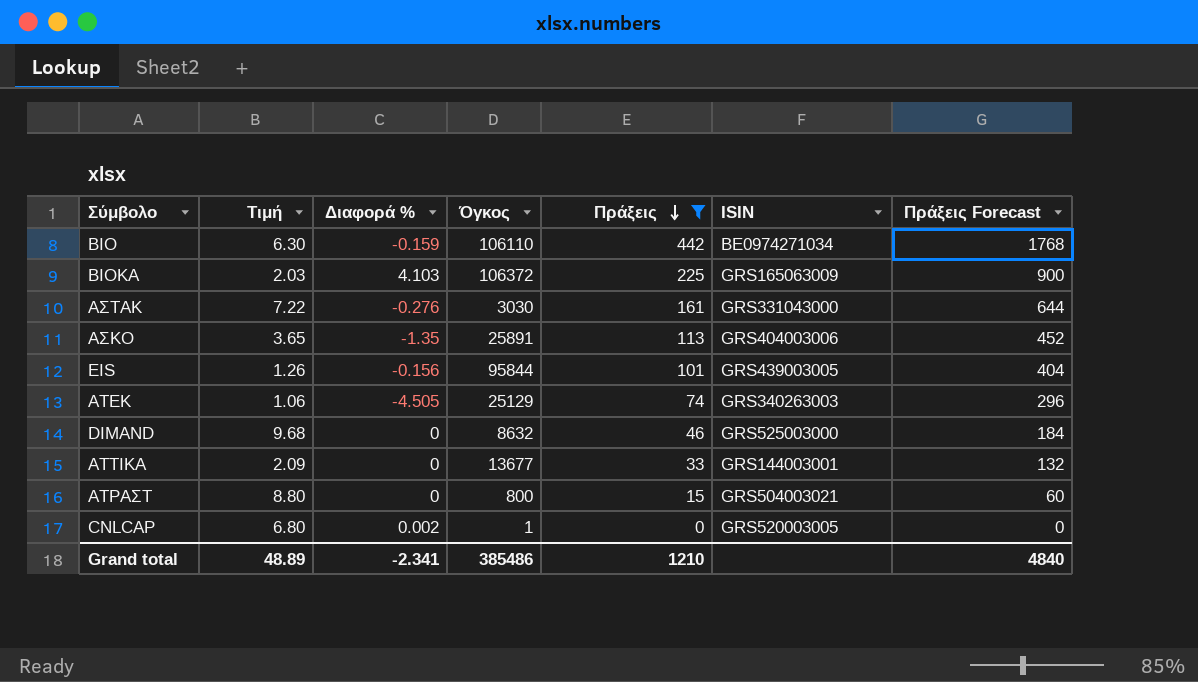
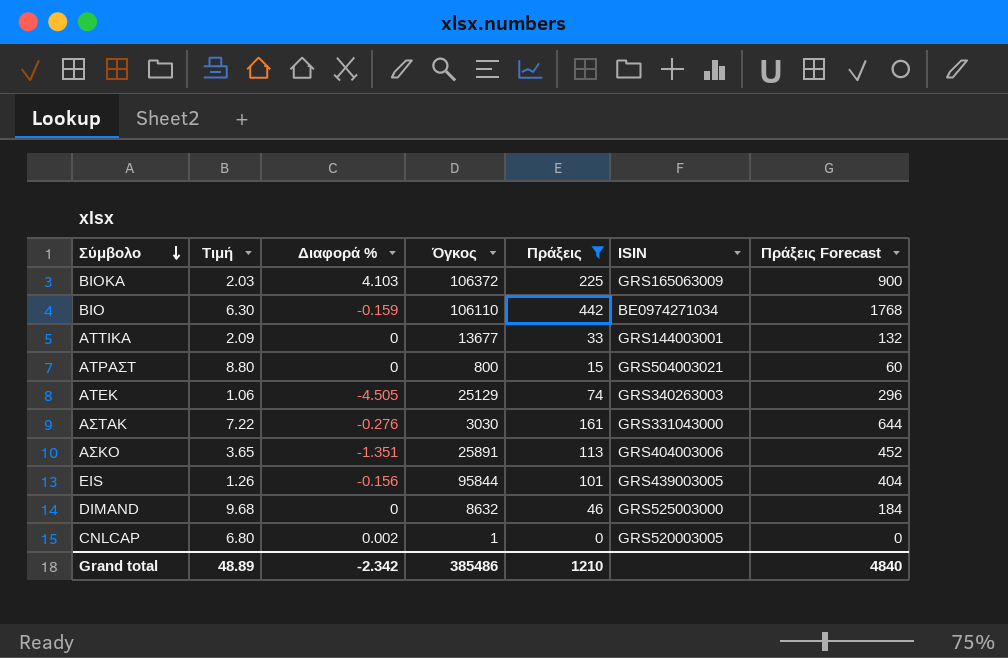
row order: Πράξεις descending -> Σύμβολο descending
ΑΣΚΟ | Διαφορά %: -1.35 -> -1.351
Grand total | Διαφορά %: -2.341 -> -2.342

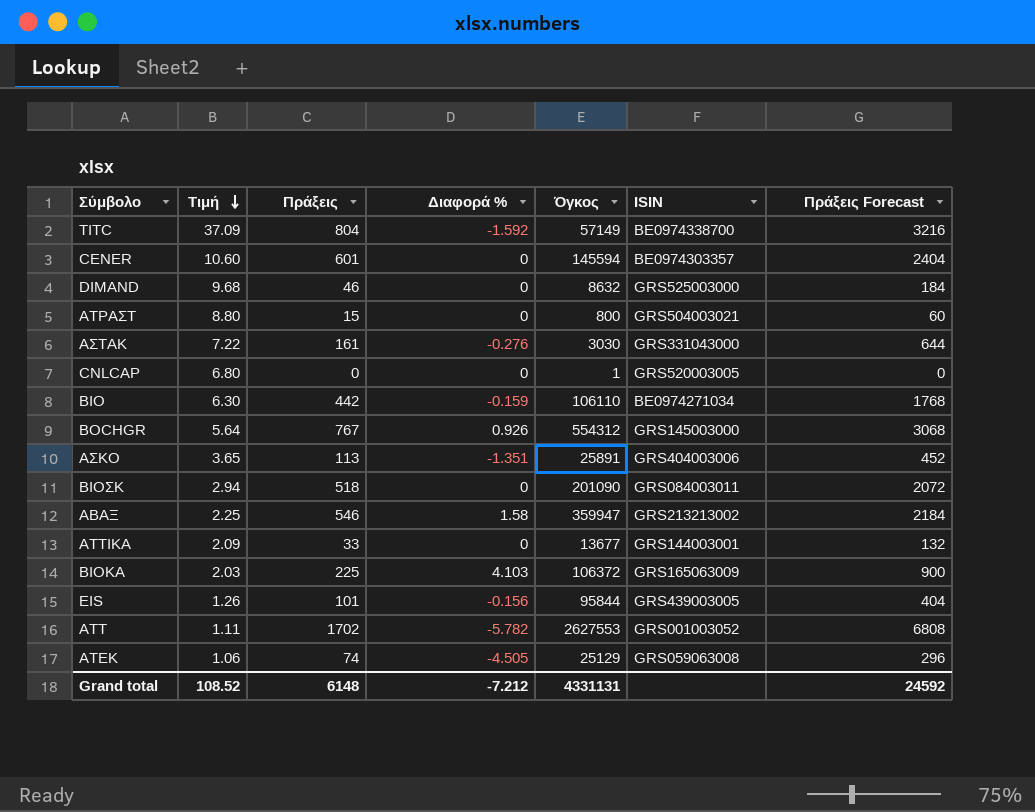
filter: Πράξεις <= 442 -> none
row order: Σύμβολο descending -> Τιμή descending
column Πράξεις | position: 5 -> 3
CNLCAP | Διαφορά %: 0.002 -> 0
ΑΤΕΚ | ISIN: GRS340263003 -> GRS059063008
Grand total | Τιμή: 48.89 -> 108.52
Grand total | Πράξεις: 1210 -> 6148
Grand total | Διαφορά %: -2.342 -> -7.212
Grand total | Όγκος: 385486 -> 4331131
Grand total | Πράξεις Forecast: 4840 -> 24592

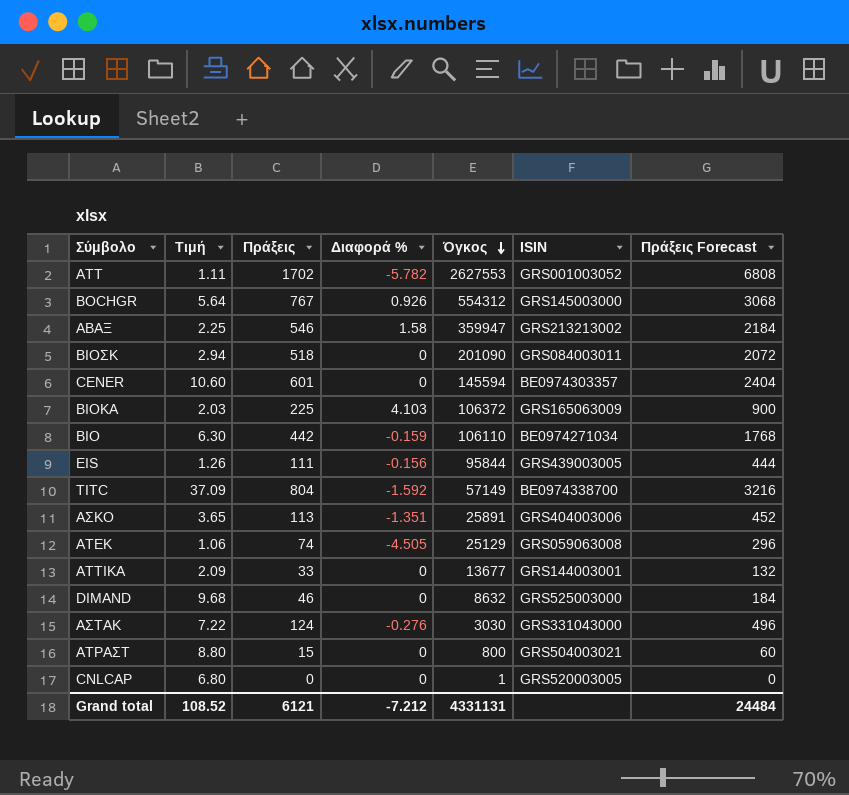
row order: Τιμή descending -> Όγκος descending
EIS | Πράξεις: 101 -> 111
EIS | Πράξεις Forecast: 404 -> 444
ΑΣΤΑΚ | Πράξεις: 161 -> 124
ΑΣΤΑΚ | Πράξεις Forecast: 644 -> 496
Grand total | Πράξεις: 6148 -> 6121
Grand total | Πράξεις Forecast: 24592 -> 24484

